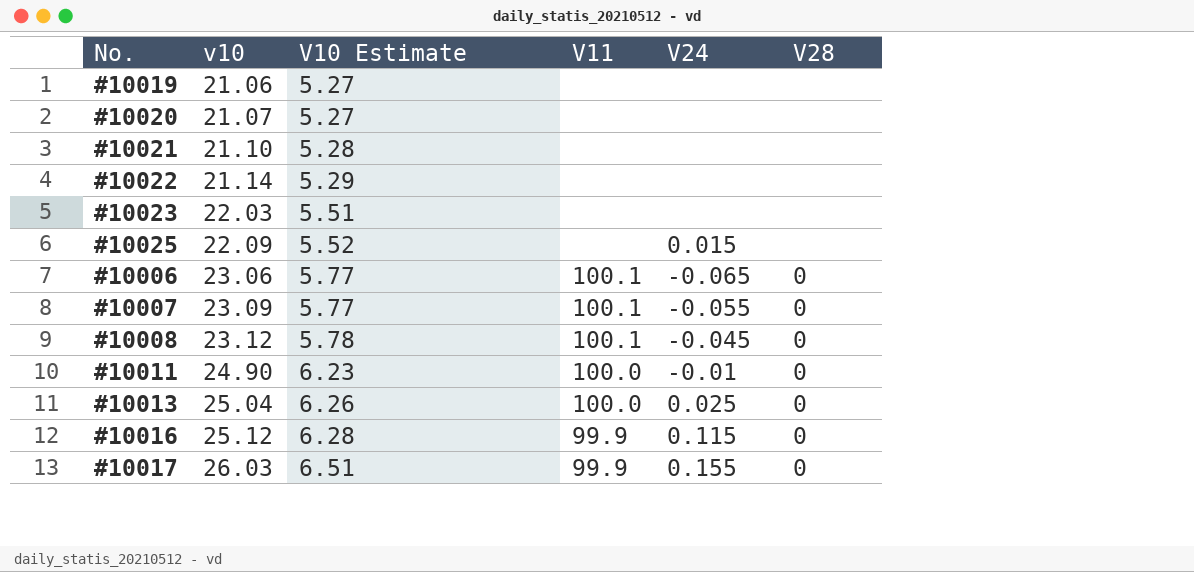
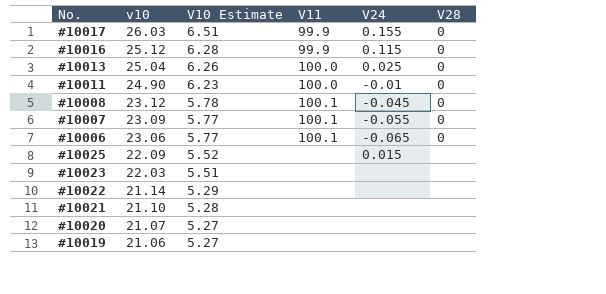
row order: v10 ascending -> v10 descending

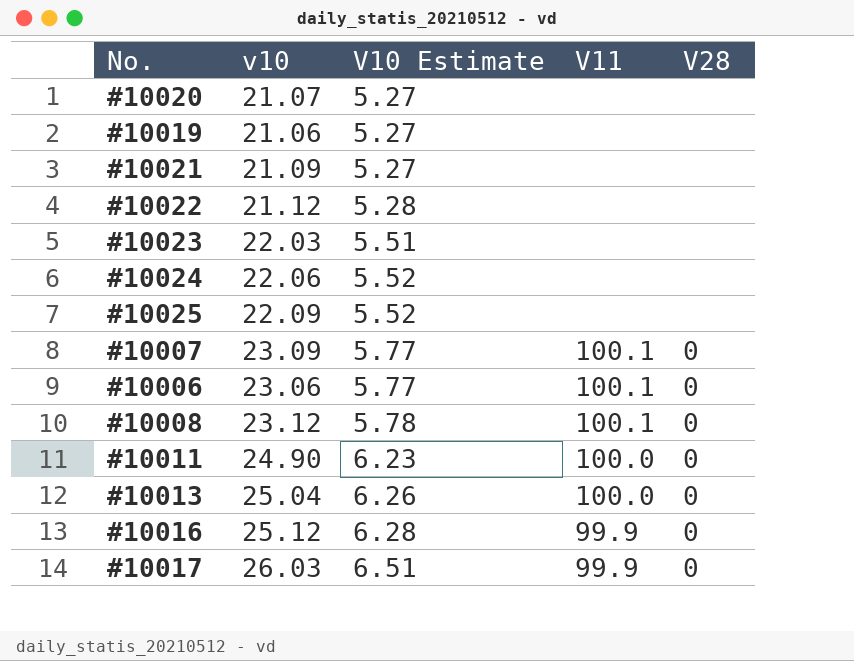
row order: v10 descending -> V10 Estimate ascending
column V24 | position: 5 -> none
#10021 | v10: 21.10 -> 21.09
#10021 | V10 Estimate: 5.28 -> 5.27
#10022 | v10: 21.14 -> 21.12
#10022 | V10 Estimate: 5.29 -> 5.28
row #10024: none -> 22.06 | 5.52 | none | none

